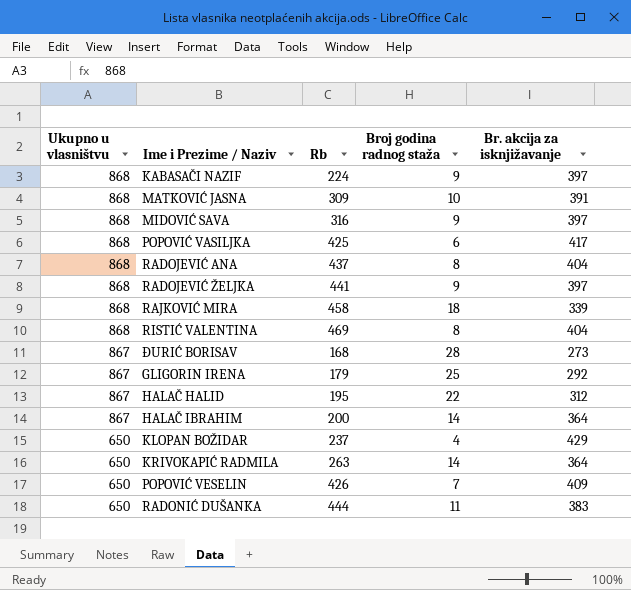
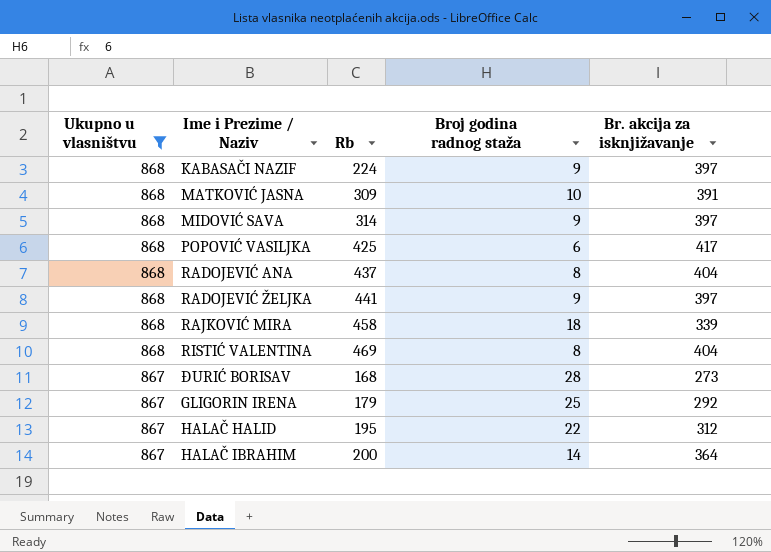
filter: none -> Ukupno u vlasništvu != 650
MIDOVIĆ SAVA | Rb: 316 -> 314

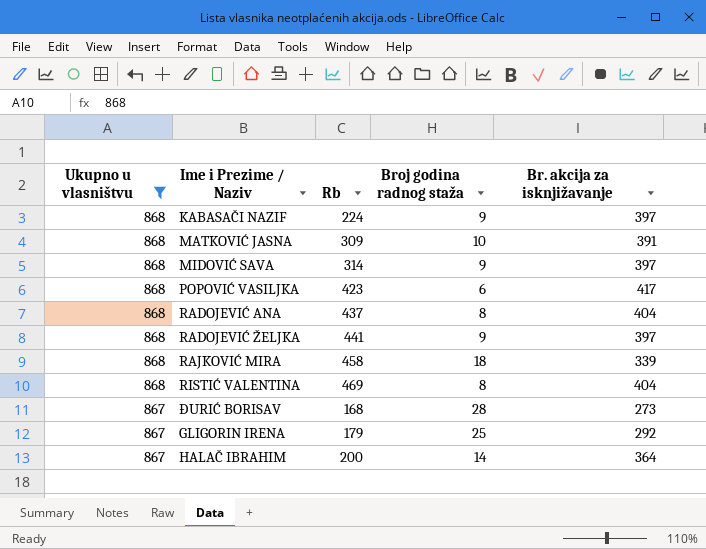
row HALAČ HALID: 867 | 195 | 22 | 312 -> none
POPOVIĆ VASILJKA | Rb: 425 -> 423

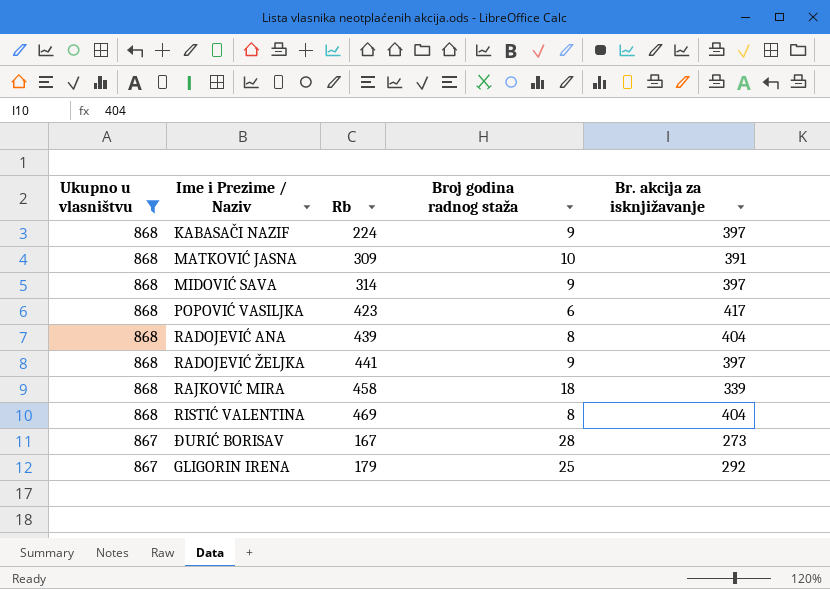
row HALAČ IBRAHIM: 867 | 200 | 14 | 364 -> none
RADOJEVIĆ ANA | Rb: 437 -> 439
ĐURIĆ BORISAV | Rb: 168 -> 167

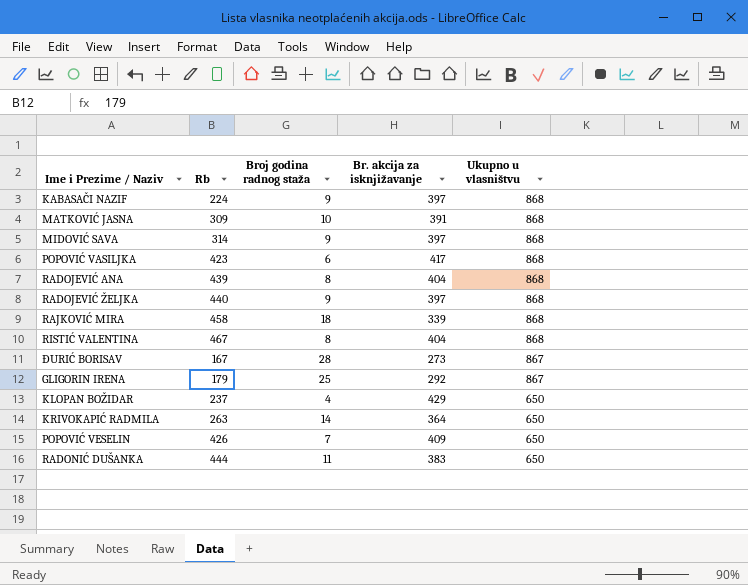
filter: Ukupno u vlasništvu != 650 -> none
column Ukupno u vlasništvu | position: 1 -> 5
RADOJEVIĆ ŽELJKA | Rb: 441 -> 440
RISTIĆ VALENTINA | Rb: 469 -> 467

